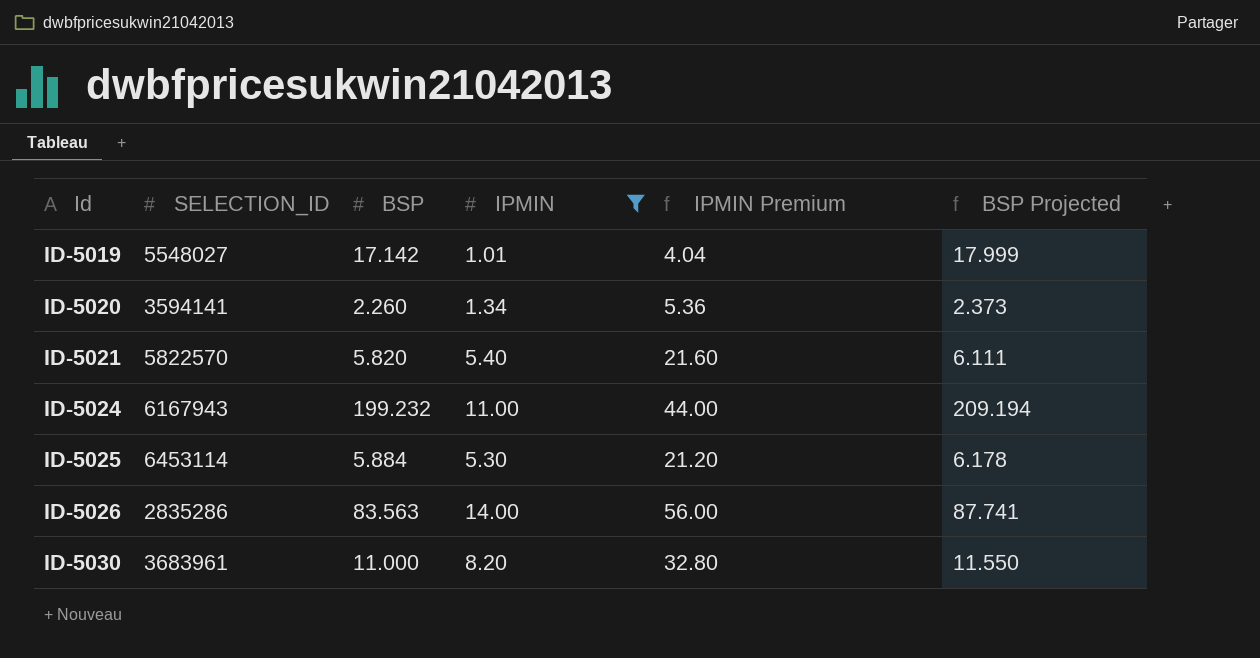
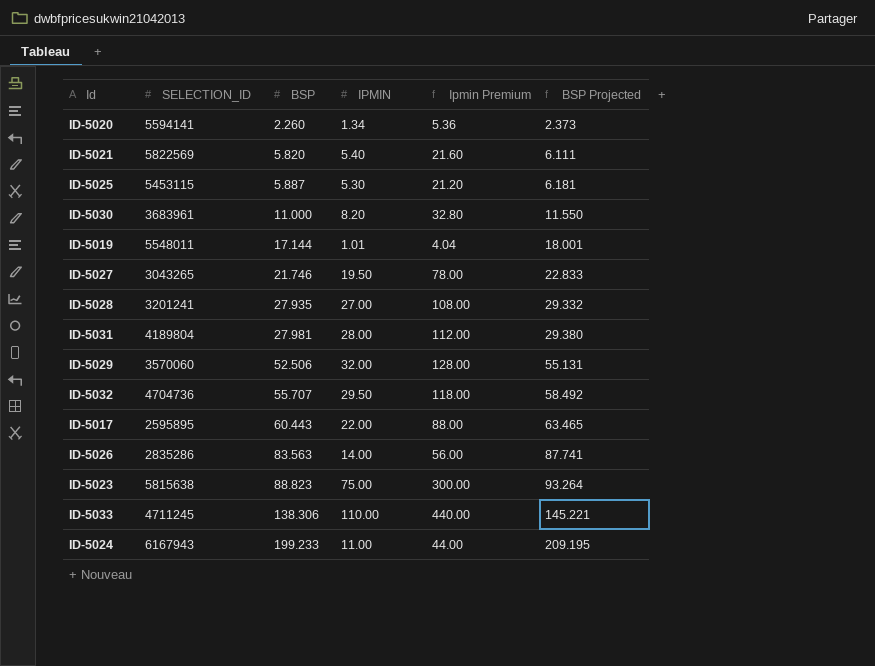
filter: IPMIN <= 14.00 -> none
row order: Id ascending -> BSP ascending
column name: IPMIN Premium -> Ipmin Premium
ID-5020 | SELECTION_ID: 3594141 -> 5594141
ID-5021 | SELECTION_ID: 5822570 -> 5822569
ID-5025 | SELECTION_ID: 6453114 -> 5453115
ID-5025 | BSP: 5.884 -> 5.887
ID-5025 | BSP Projected: 6.178 -> 6.181
ID-5019 | SELECTION_ID: 5548027 -> 5548011
ID-5019 | BSP: 17.142 -> 17.144
ID-5019 | BSP Projected: 17.999 -> 18.001
ID-5024 | BSP: 199.232 -> 199.233
ID-5024 | BSP Projected: 209.194 -> 209.195

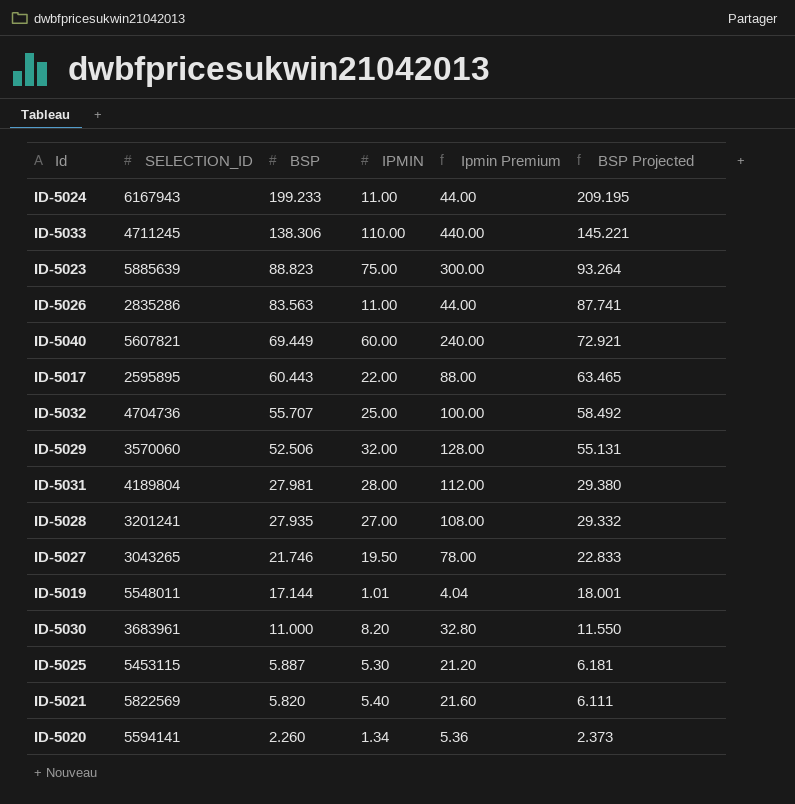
row order: BSP ascending -> BSP descending
ID-5023 | SELECTION_ID: 5815638 -> 5885639
ID-5026 | IPMIN: 14.00 -> 11.00
ID-5026 | Ipmin Premium: 56.00 -> 44.00
row ID-5040: none -> 5607821 | 69.449 | 60.00 | 240.00 | 72.921
ID-5032 | IPMIN: 29.50 -> 25.00
ID-5032 | Ipmin Premium: 118.00 -> 100.00

